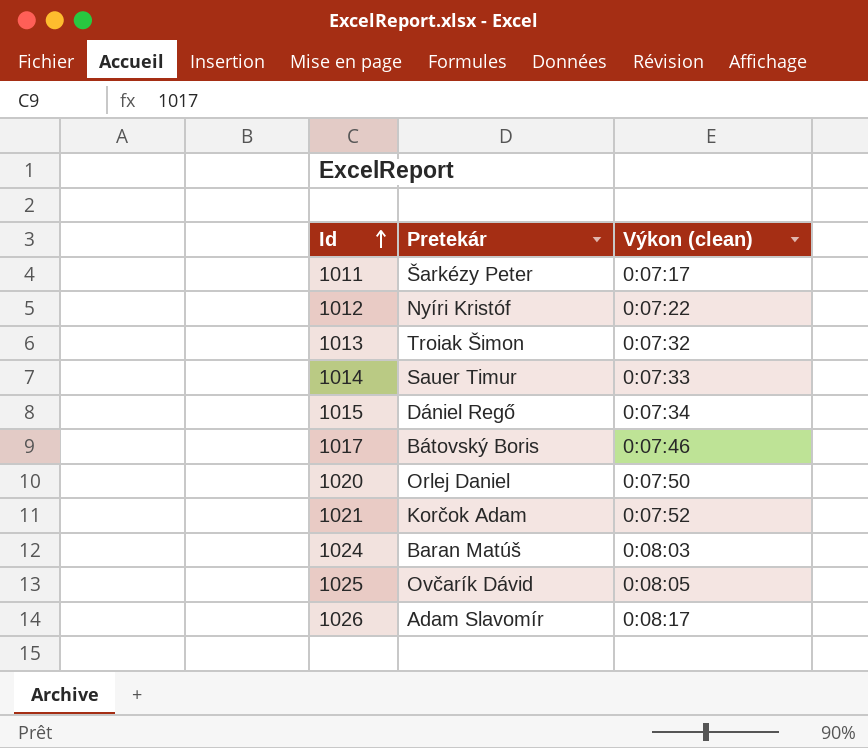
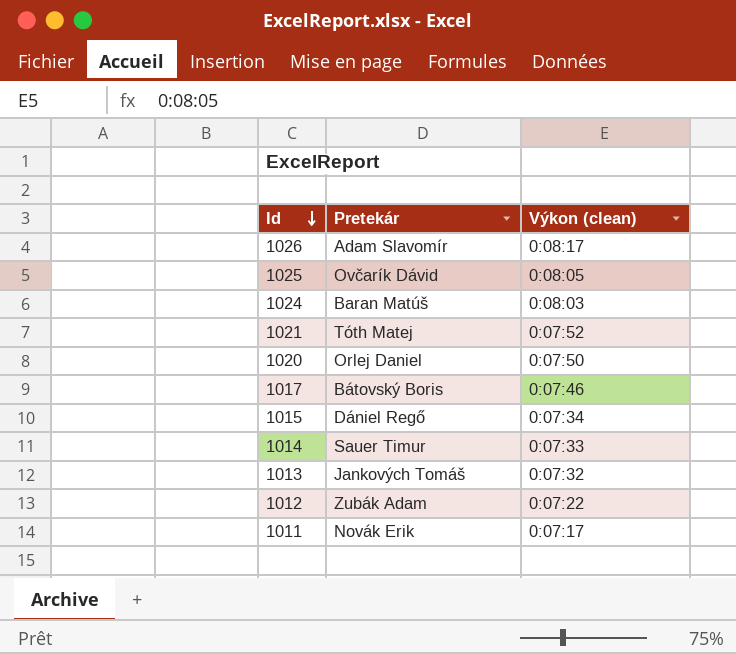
row order: Id ascending -> Id descending
1021 | Pretekár: Korčok Adam -> Tóth Matej
1013 | Pretekár: Troiak Šimon -> Jankových Tomáš
1012 | Pretekár: Nyíri Kristóf -> Zubák Adam
1011 | Pretekár: Šarkézy Peter -> Novák Erik

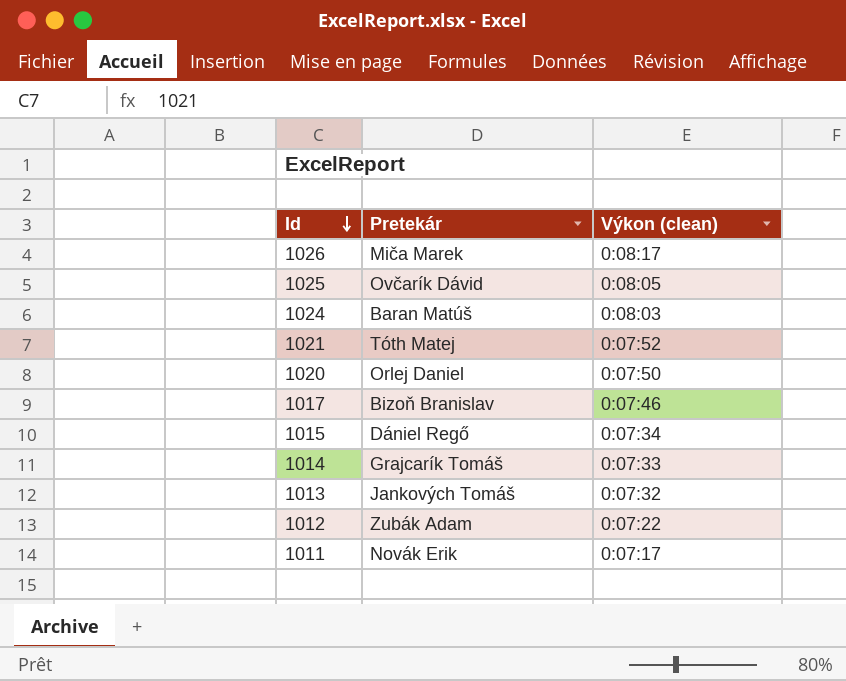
1026 | Pretekár: Adam Slavomír -> Miča Marek
1017 | Pretekár: Bátovský Boris -> Bizoň Branislav
1014 | Pretekár: Sauer Timur -> Grajcarík Tomáš

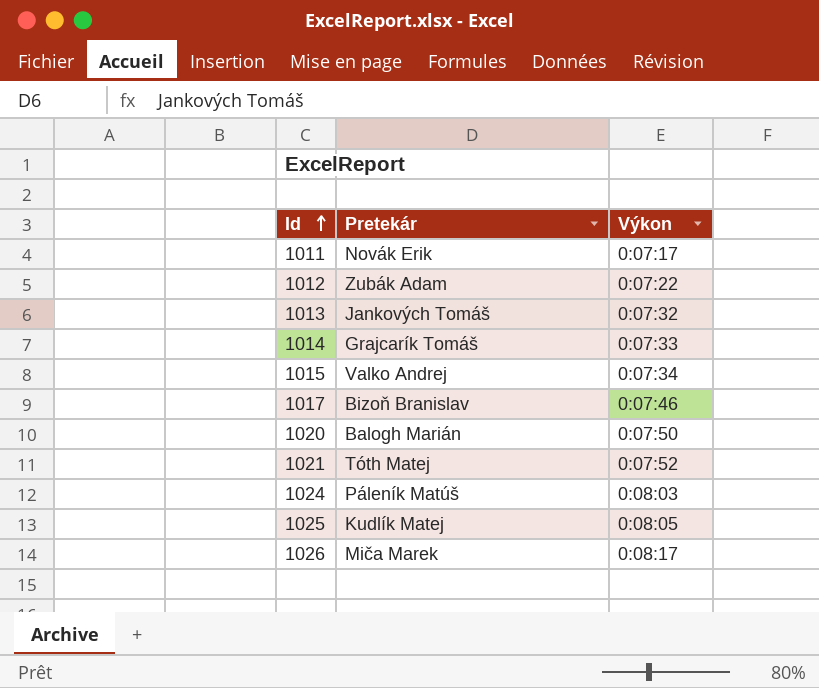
row order: Id descending -> Id ascending
column name: Výkon (clean) -> Výkon
1015 | Pretekár: Dániel Regő -> Valko Andrej
1020 | Pretekár: Orlej Daniel -> Balogh Marián
1024 | Pretekár: Baran Matúš -> Páleník Matúš
1025 | Pretekár: Ovčarík Dávid -> Kudlík Matej

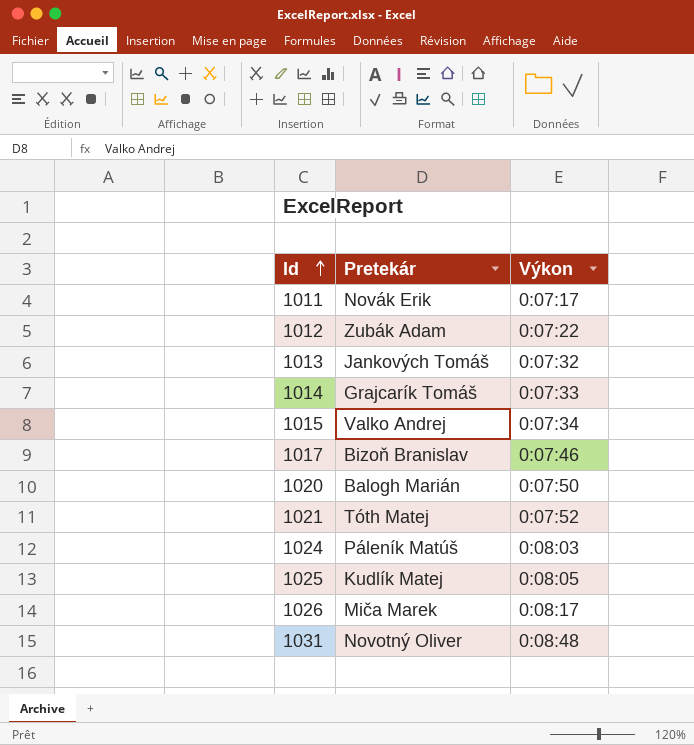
row 1031: none -> Novotný Oliver | 0:08:48

